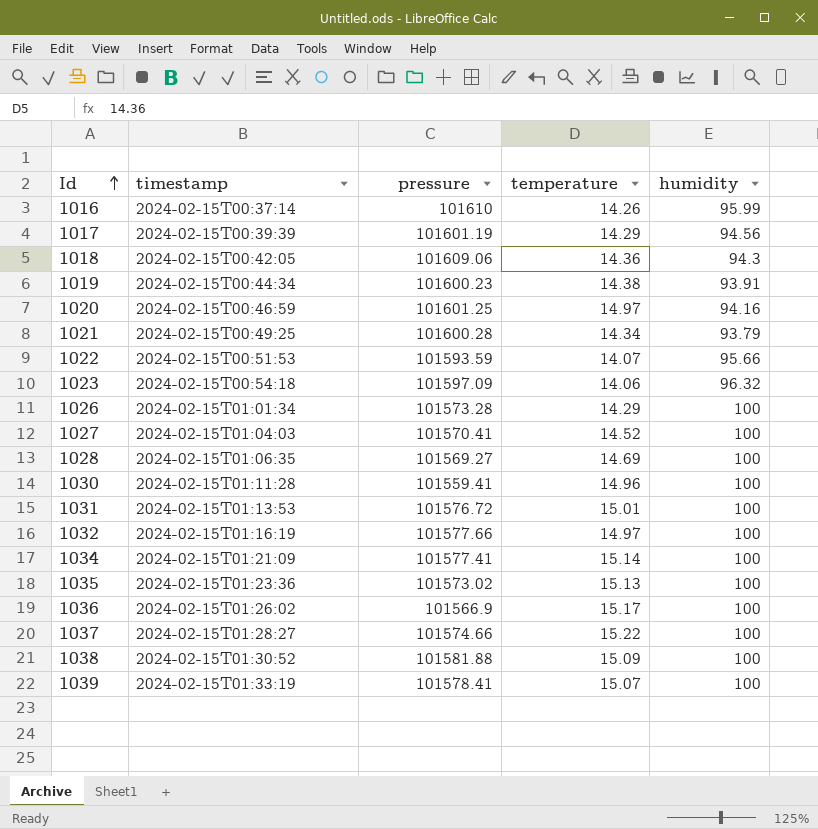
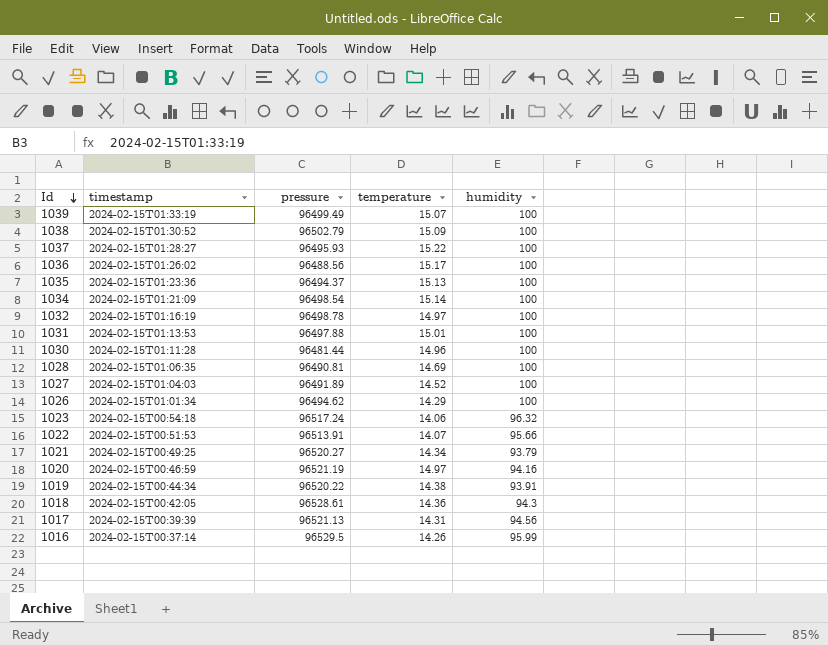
row order: Id ascending -> Id descending
1039 | pressure: 101578.41 -> 96499.49
1038 | pressure: 101581.88 -> 96502.79
1037 | pressure: 101574.66 -> 96495.93
1036 | pressure: 101566.9 -> 96488.56
1035 | pressure: 101573.02 -> 96494.37
1034 | pressure: 101577.41 -> 96498.54
1032 | pressure: 101577.66 -> 96498.78
1031 | pressure: 101576.72 -> 96497.88
1030 | pressure: 101559.41 -> 96481.44
1028 | pressure: 101569.27 -> 96490.81
1027 | pressure: 101570.41 -> 96491.89
1026 | pressure: 101573.28 -> 96494.62
1023 | pressure: 101597.09 -> 96517.24
1022 | pressure: 101593.59 -> 96513.91
1021 | pressure: 101600.28 -> 96520.27
1020 | pressure: 101601.25 -> 96521.19
1019 | pressure: 101600.23 -> 96520.22
1018 | pressure: 101609.06 -> 96528.61
1017 | pressure: 101601.19 -> 96521.13
1017 | temperature: 14.29 -> 14.31
1016 | pressure: 101610 -> 96529.5

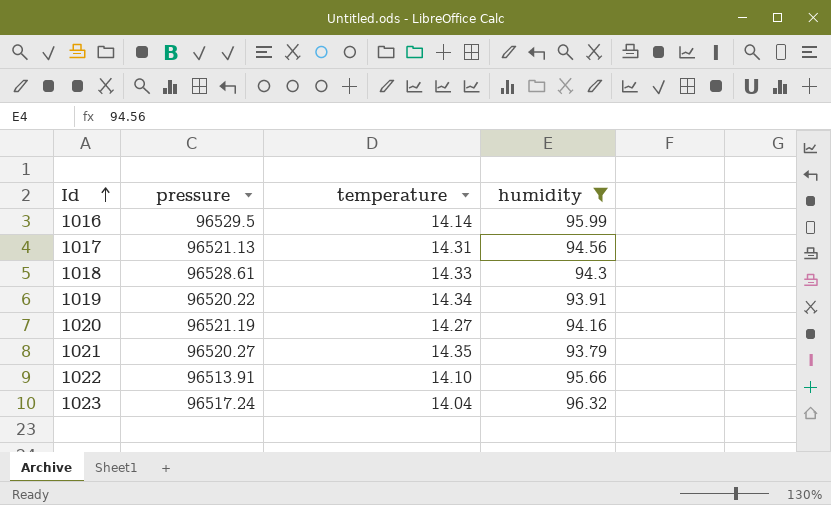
filter: none -> humidity != 100
row order: Id descending -> Id ascending
column timestamp | position: 2 -> none
1016 | temperature: 14.26 -> 14.14
1018 | temperature: 14.36 -> 14.33
1019 | temperature: 14.38 -> 14.34
1020 | temperature: 14.97 -> 14.27
1021 | temperature: 14.34 -> 14.35
1022 | temperature: 14.07 -> 14.10
1023 | temperature: 14.06 -> 14.04

